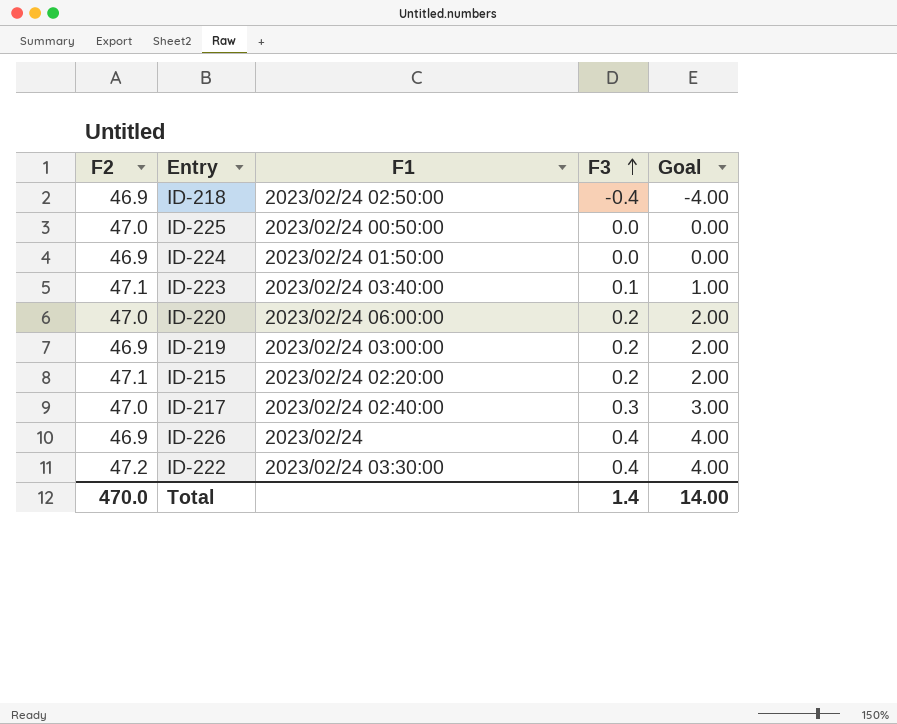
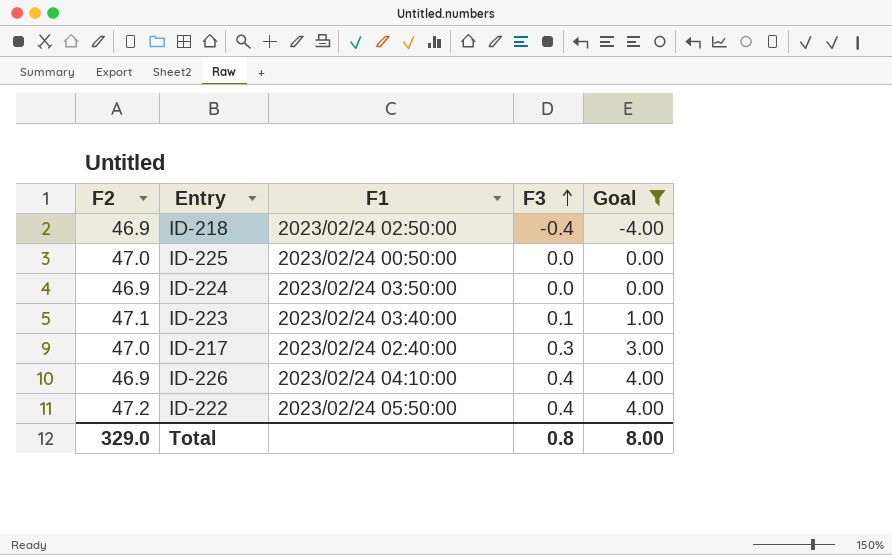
filter: none -> Goal != 2.00
ID-224 | F1: 2023/02/24 01:50:00 -> 2023/02/24 03:50:00
ID-226 | F1: 2023/02/24 -> 2023/02/24 04:10:00
ID-222 | F1: 2023/02/24 03:30:00 -> 2023/02/24 05:50:00
Total | F2: 470.0 -> 329.0
Total | F3: 1.4 -> 0.8
Total | Goal: 14.00 -> 8.00

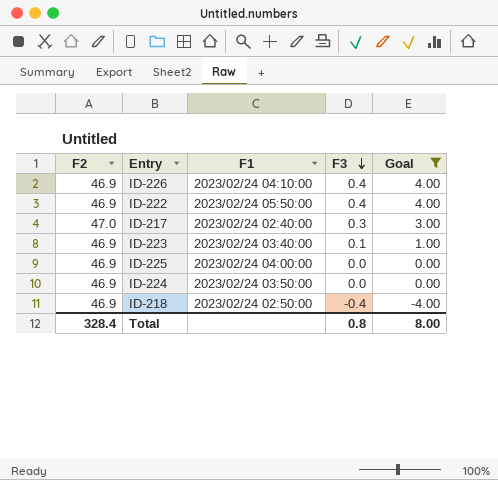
row order: F3 ascending -> F3 descending
ID-222 | F2: 47.2 -> 46.9
ID-223 | F2: 47.1 -> 46.9
ID-225 | F2: 47.0 -> 46.9
ID-225 | F1: 2023/02/24 00:50:00 -> 2023/02/24 04:00:00
Total | F2: 329.0 -> 328.4

